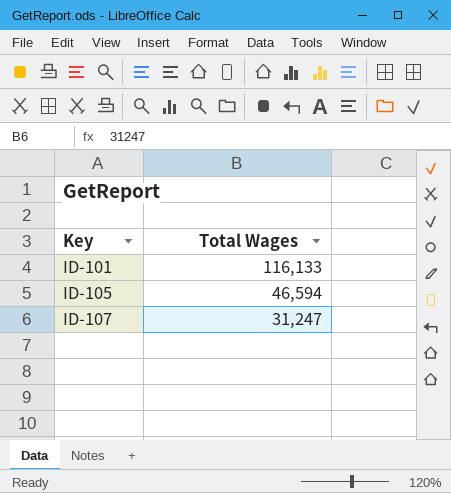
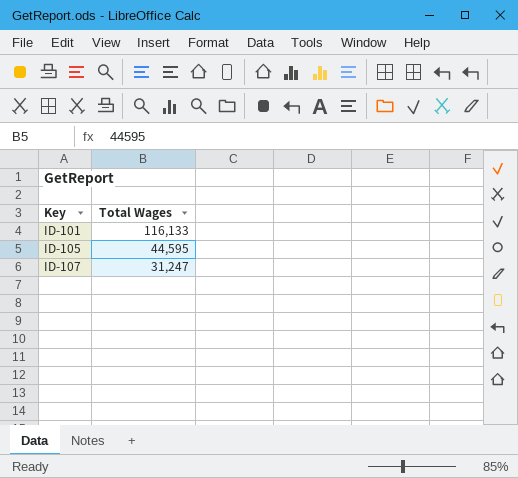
ID-105 | Total Wages: 46,594 -> 44,595

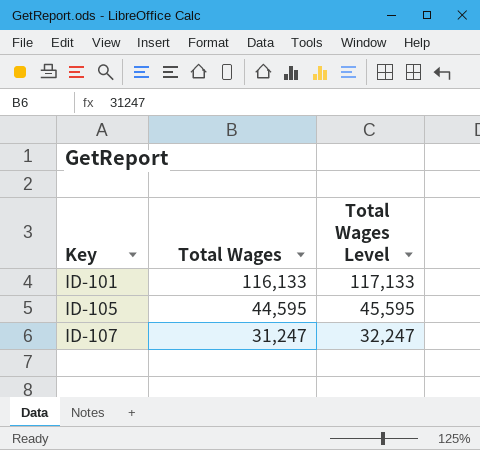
column Total Wages Level | formula: none -> [Total Wages] + 1000

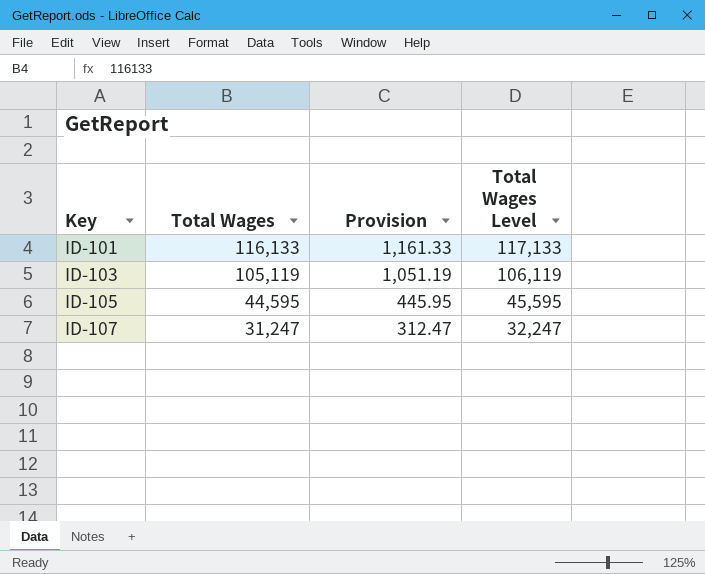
column Provision | formula: none -> [Total Wages] * 0.01
row ID-103: none -> 105,119 | 1,051.19 | 106,119

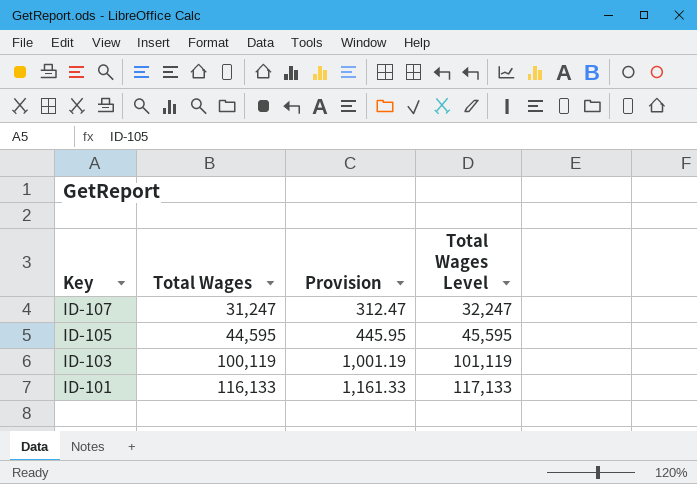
row order: Key ascending -> Key descending
ID-103 | Total Wages: 105,119 -> 100,119
ID-103 | Provision: 1,051.19 -> 1,001.19
ID-103 | Total Wages Level: 106,119 -> 101,119

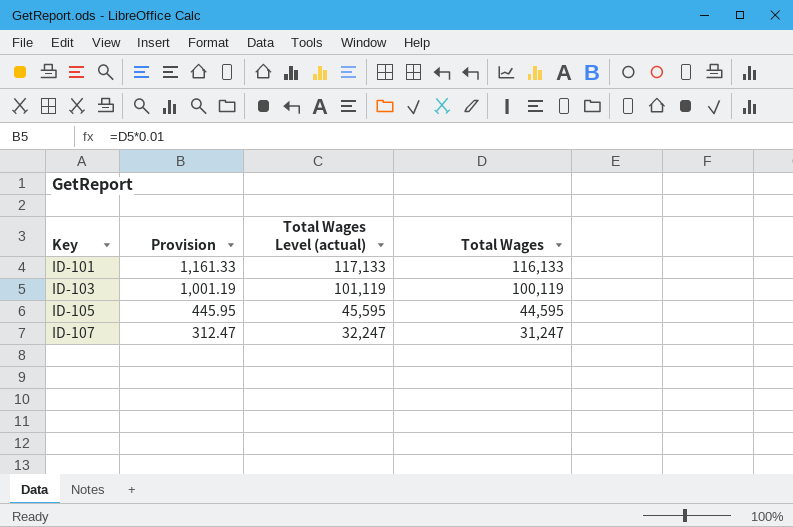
row order: Key descending -> Key ascending
column name: Total Wages Level -> Total Wages Level (actual)
column Total Wages | position: 2 -> 4

